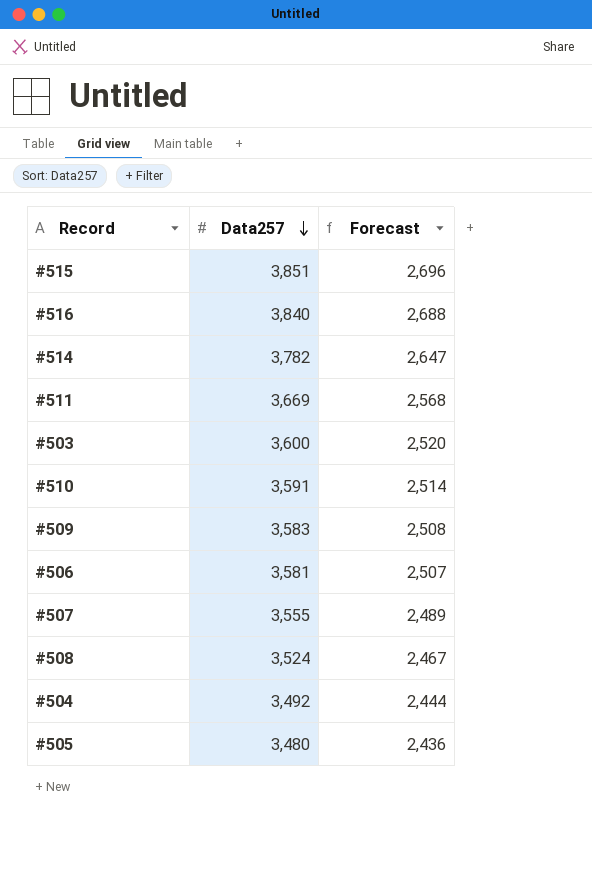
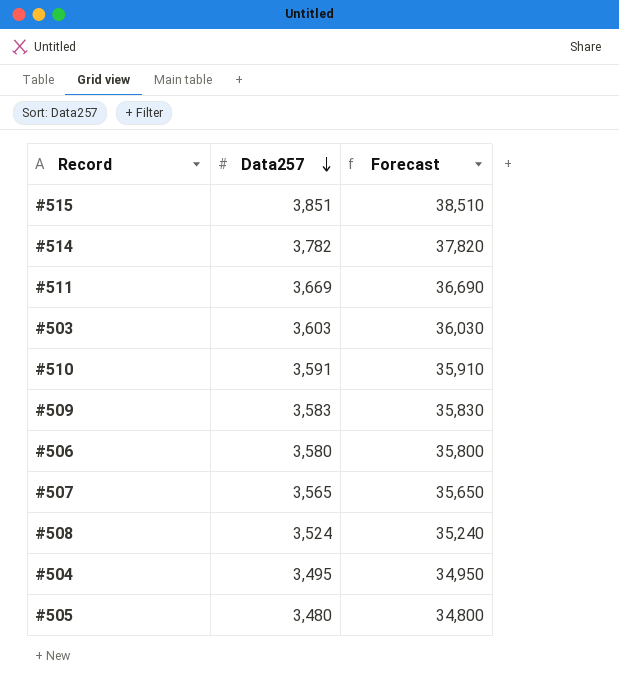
column Forecast | formula: [Data257] * 0.7 -> [Data257] * 10
row #516: 3,840 | 2,688 -> none
#503 | Data257: 3,600 -> 3,603
#506 | Data257: 3,581 -> 3,580
#507 | Data257: 3,555 -> 3,565
#504 | Data257: 3,492 -> 3,495

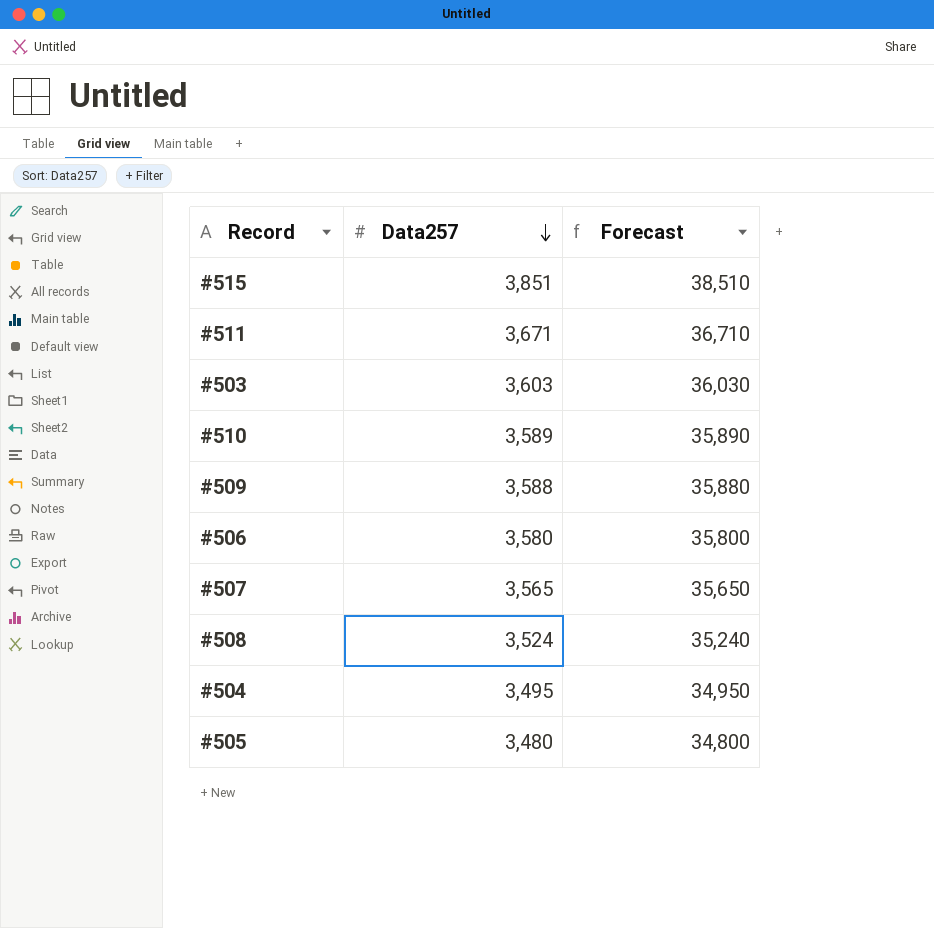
row #514: 3,782 | 37,820 -> none
#511 | Data257: 3,669 -> 3,671
#511 | Forecast: 36,690 -> 36,710
#510 | Data257: 3,591 -> 3,589
#510 | Forecast: 35,910 -> 35,890
#509 | Data257: 3,583 -> 3,588
#509 | Forecast: 35,830 -> 35,880

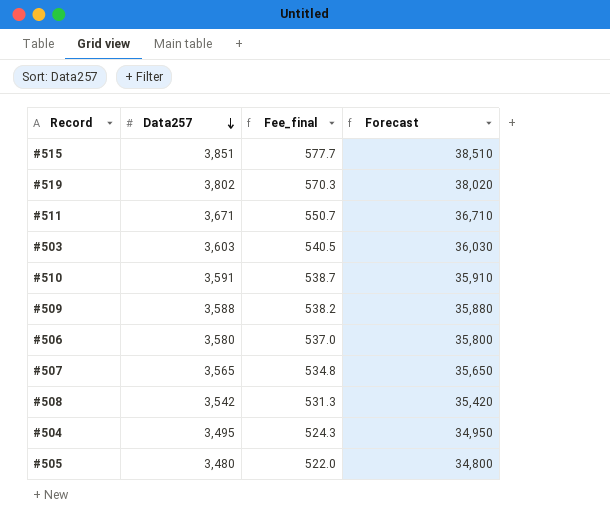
column Fee_final | formula: none -> [Data257] * 0.15
row #519: none -> 3,802 | 570.3 | 38,020
#510 | Data257: 3,589 -> 3,591
#510 | Forecast: 35,890 -> 35,910
#508 | Data257: 3,524 -> 3,542
#508 | Forecast: 35,240 -> 35,420

